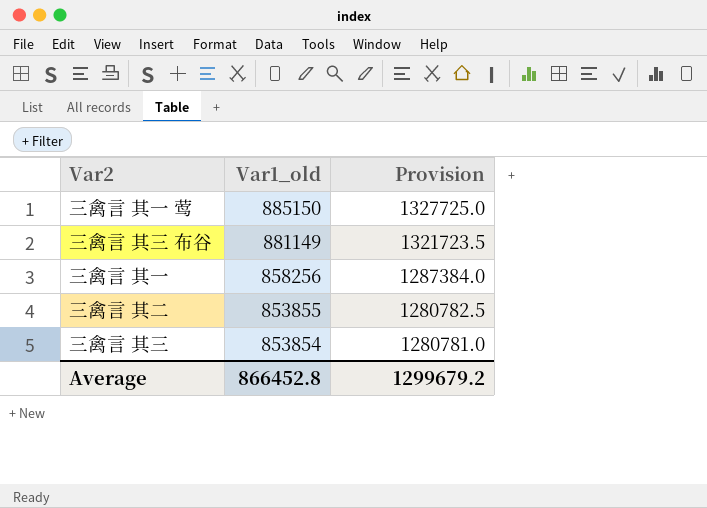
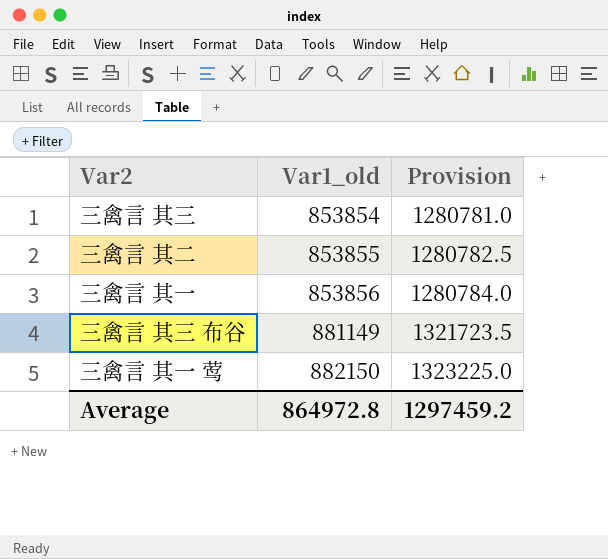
row order: Var1_old descending -> Var1_old ascending
三禽言 其一 | Var1_old: 858256 -> 853856
三禽言 其一 | Provision: 1287384.0 -> 1280784.0
三禽言 其一 莺 | Var1_old: 885150 -> 882150
三禽言 其一 莺 | Provision: 1327725.0 -> 1323225.0
Average | Var1_old: 866452.8 -> 864972.8
Average | Provision: 1299679.2 -> 1297459.2

